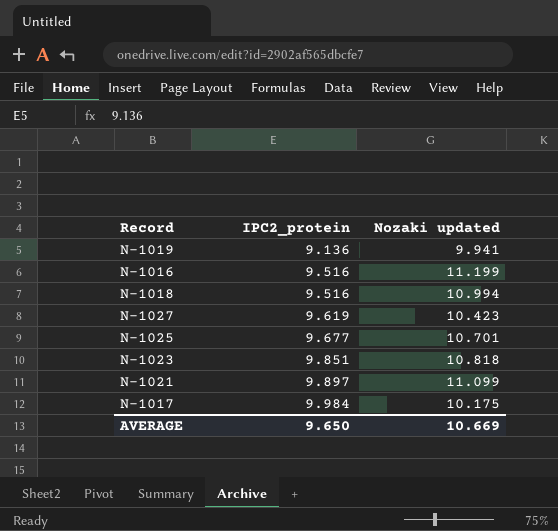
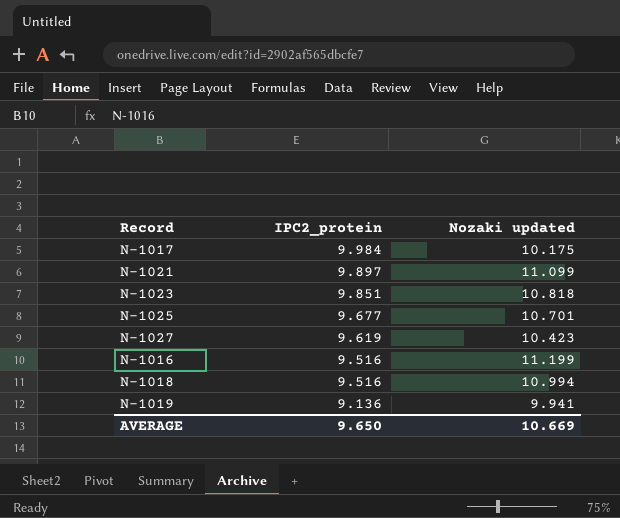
row order: IPC2_protein ascending -> IPC2_protein descending

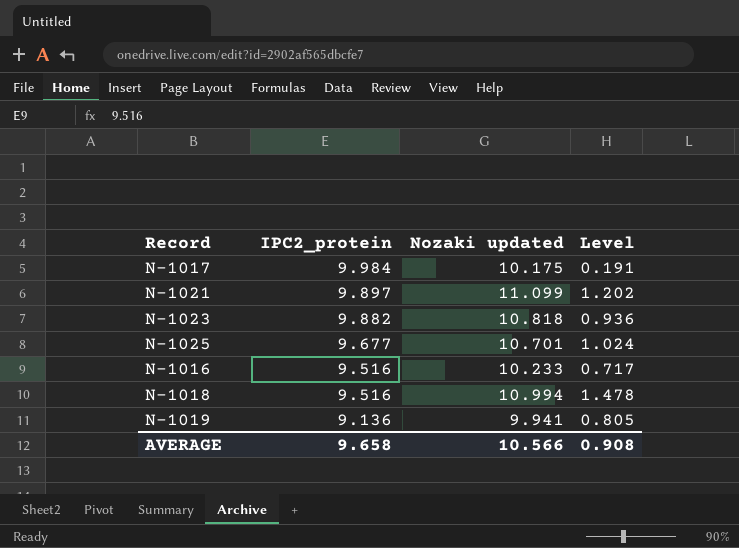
column Level | formula: none -> [Nozaki updated] - [IPC2_protein]
row N-1027: 9.619 | 10.423 -> none
N-1023 | IPC2_protein: 9.851 -> 9.882
N-1016 | Nozaki updated: 11.199 -> 10.233
AVERAGE | IPC2_protein: 9.650 -> 9.658
AVERAGE | Nozaki updated: 10.669 -> 10.566

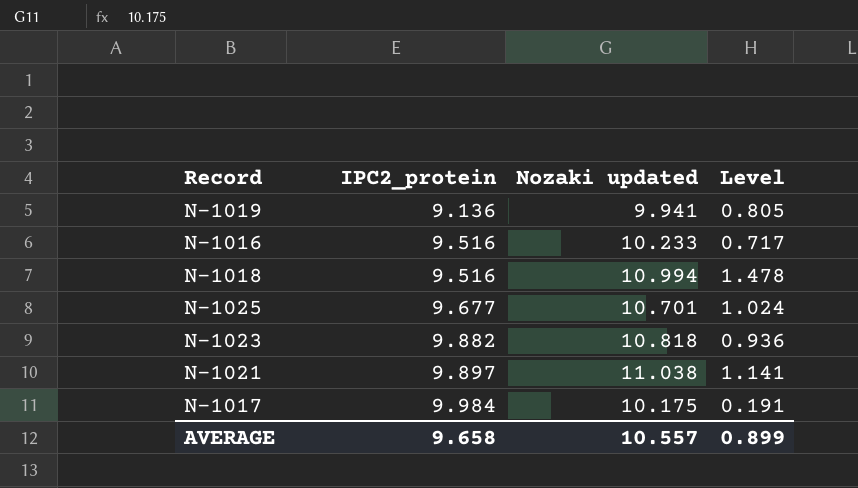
row order: IPC2_protein descending -> IPC2_protein ascending
N-1021 | Nozaki updated: 11.099 -> 11.038
N-1021 | Level: 1.202 -> 1.141
AVERAGE | Nozaki updated: 10.566 -> 10.557
AVERAGE | Level: 0.908 -> 0.899

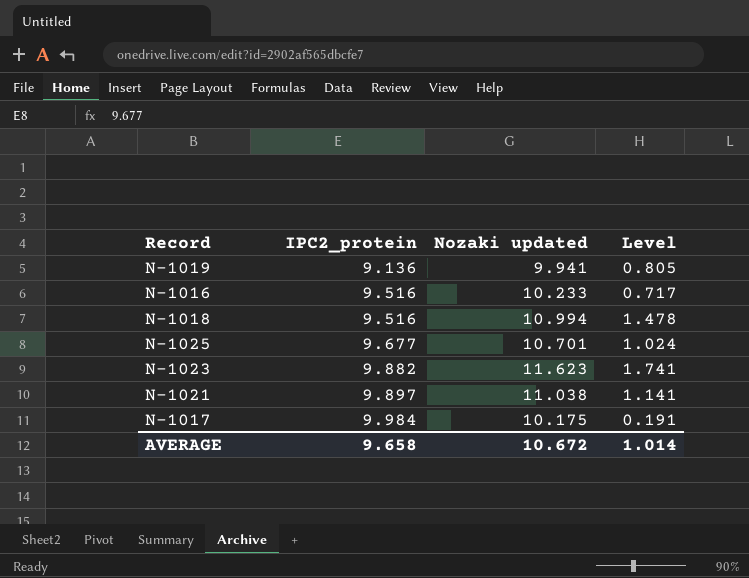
N-1023 | Nozaki updated: 10.818 -> 11.623
N-1023 | Level: 0.936 -> 1.741
AVERAGE | Nozaki updated: 10.557 -> 10.672
AVERAGE | Level: 0.899 -> 1.014

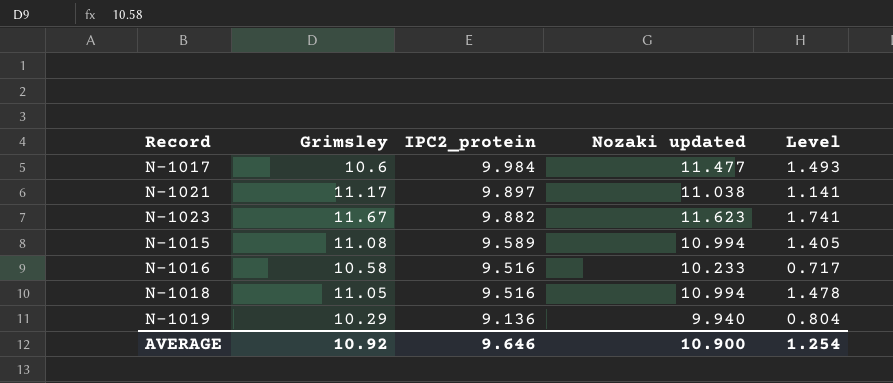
row order: IPC2_protein ascending -> IPC2_protein descending
column Grimsley | position: none -> 2
row N-1025: 9.677 | 10.701 | 1.024 -> none
N-1017 | Nozaki updated: 10.175 -> 11.477
N-1017 | Level: 0.191 -> 1.493
row N-1015: none -> 11.08 | 9.589 | 10.994 | 1.405
N-1019 | Nozaki updated: 9.941 -> 9.940
N-1019 | Level: 0.805 -> 0.804
AVERAGE | IPC2_protein: 9.658 -> 9.646
AVERAGE | Nozaki updated: 10.672 -> 10.900
AVERAGE | Level: 1.014 -> 1.254

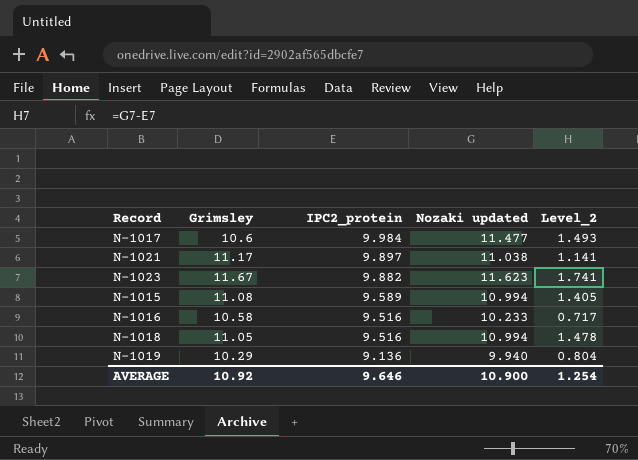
column name: Level -> Level_2

